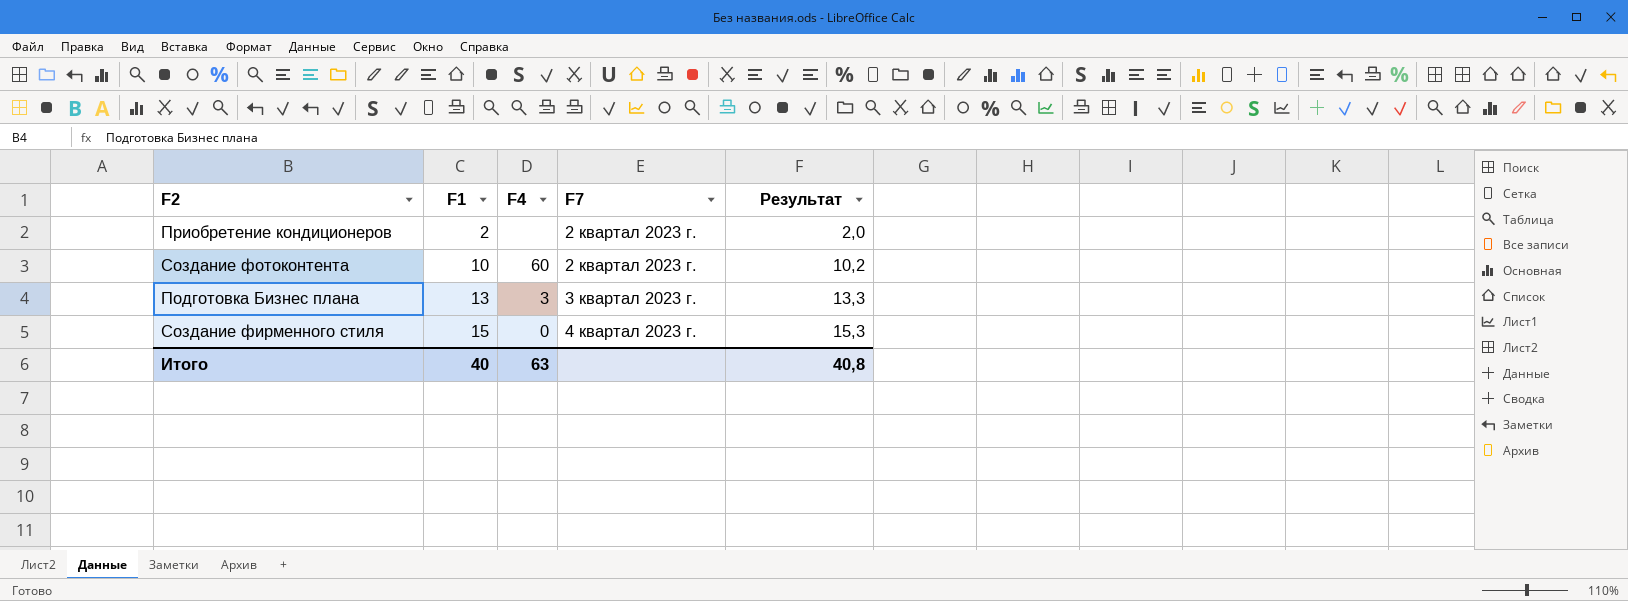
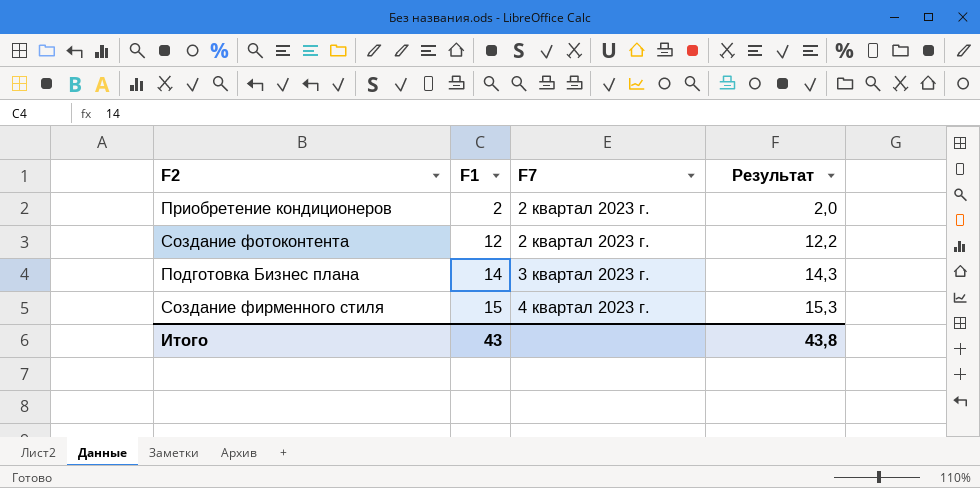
column F4 | position: 3 -> none
Создание фотоконтента | F1: 10 -> 12
Создание фотоконтента | Результат: 10,2 -> 12,2
Подготовка Бизнес плана | F1: 13 -> 14
Подготовка Бизнес плана | Результат: 13,3 -> 14,3
Итого | F1: 40 -> 43
Итого | Результат: 40,8 -> 43,8

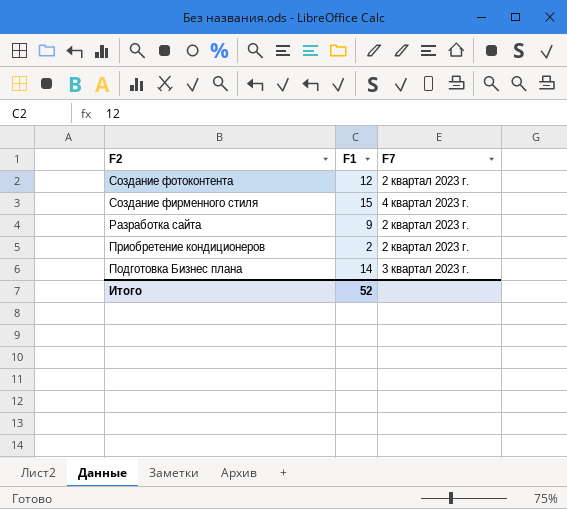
row order: F1 ascending -> F2 descending
column Результат | formula: [F1] * 1,02 -> none
row Разработка сайта: none -> 9 | 2 квартал 2023 г.
Итого | F1: 43 -> 52

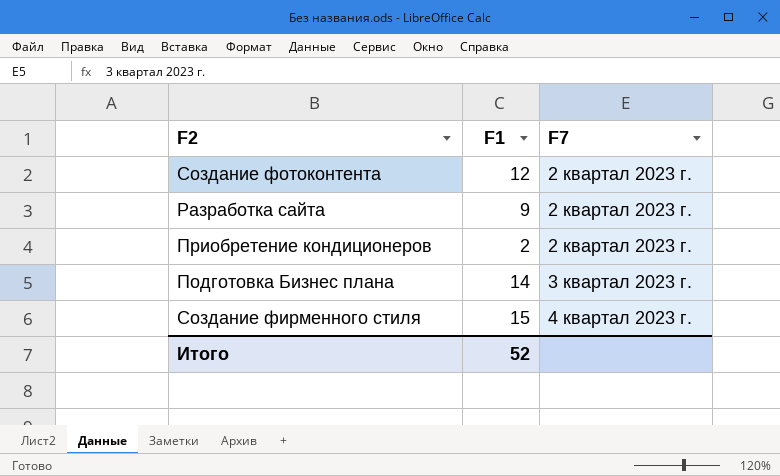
row order: F2 descending -> F7 ascending

